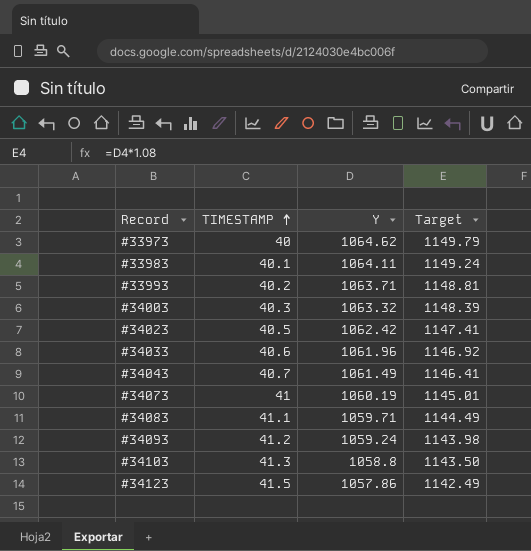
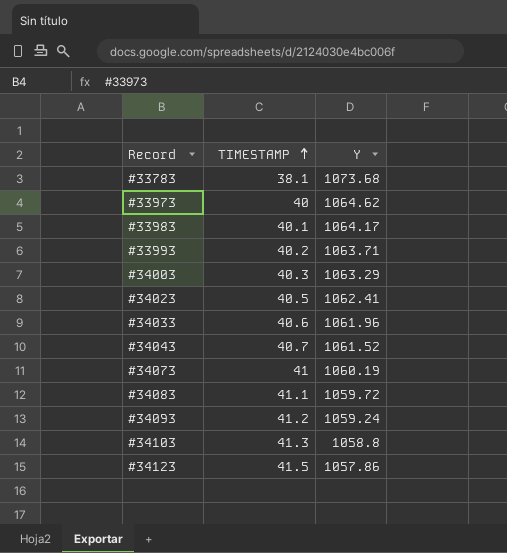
column Target | formula: [Y] * 1.08 -> none
row #33783: none -> 38.1 | 1073.68
#33983 | Y: 1064.11 -> 1064.17
#34003 | Y: 1063.32 -> 1063.29
#34023 | Y: 1062.42 -> 1062.41
#34043 | Y: 1061.49 -> 1061.52
#34083 | Y: 1059.71 -> 1059.72

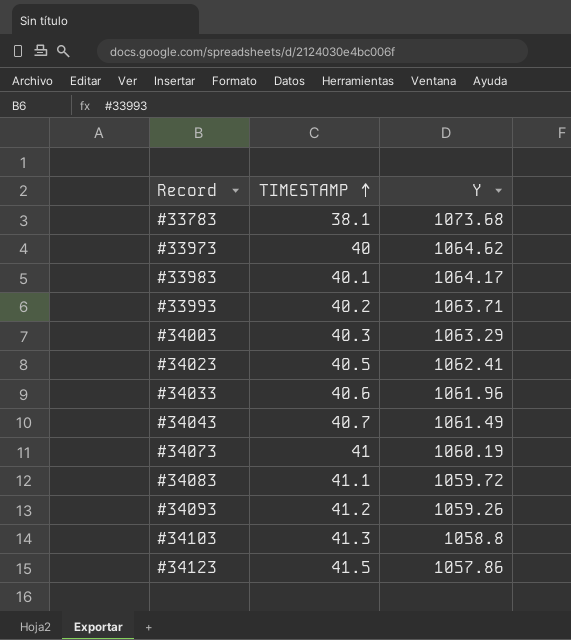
#34043 | Y: 1061.52 -> 1061.49
#34093 | Y: 1059.24 -> 1059.26

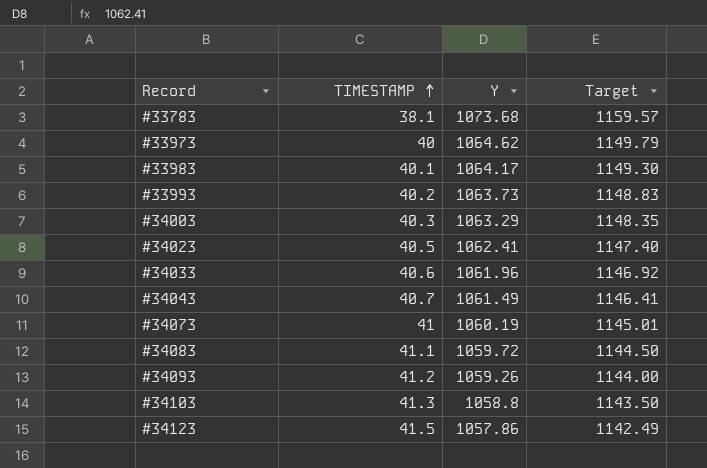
column Target | formula: none -> [Y] * 1.08
#33993 | Y: 1063.71 -> 1063.73

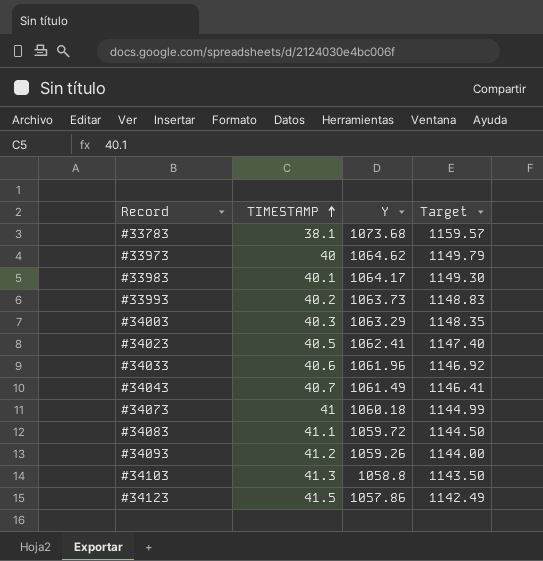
#34073 | Y: 1060.19 -> 1060.18
#34073 | Target: 1145.01 -> 1144.99

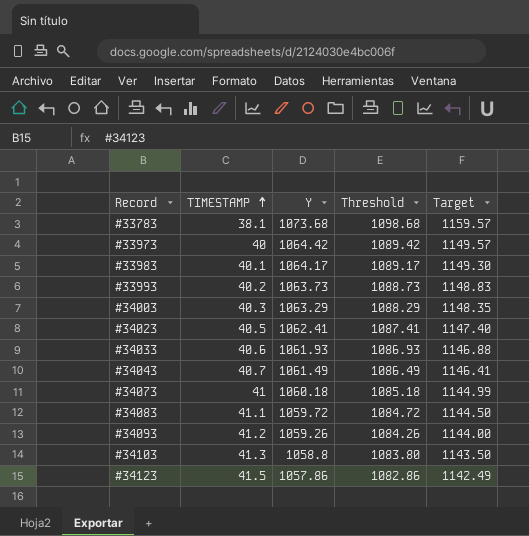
column Threshold | formula: none -> [Y] + 25
#33973 | Y: 1064.62 -> 1064.42
#33973 | Target: 1149.79 -> 1149.57
#34033 | Y: 1061.96 -> 1061.93
#34033 | Target: 1146.92 -> 1146.88

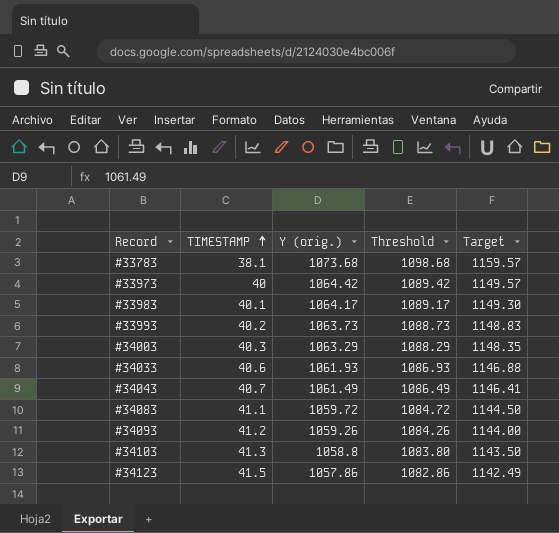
column name: Y -> Y (orig.)
row #34023: 40.5 | 1062.41 | 1087.41 | 1147.40 -> none
row #34073: 41 | 1060.18 | 1085.18 | 1144.99 -> none

